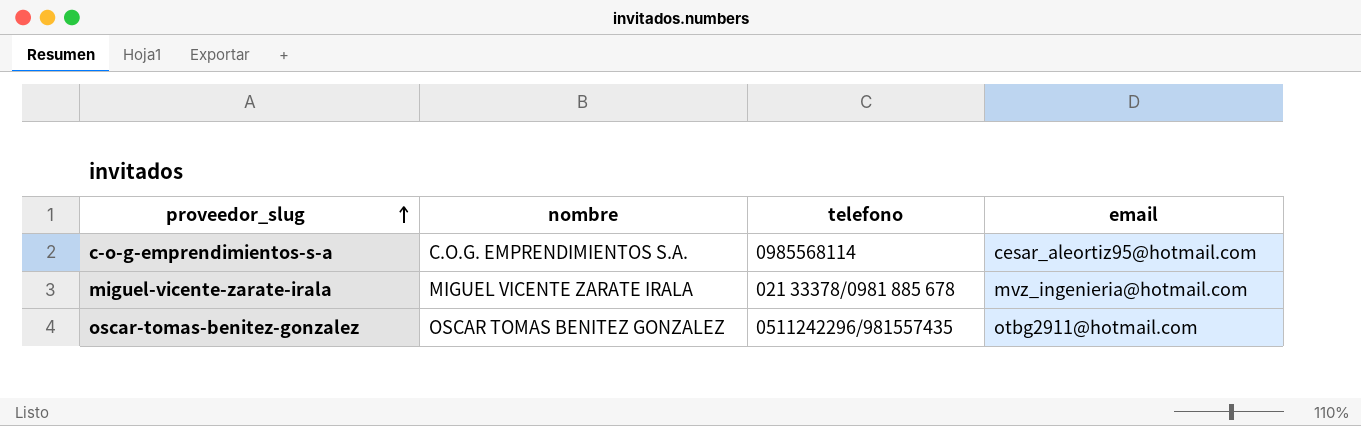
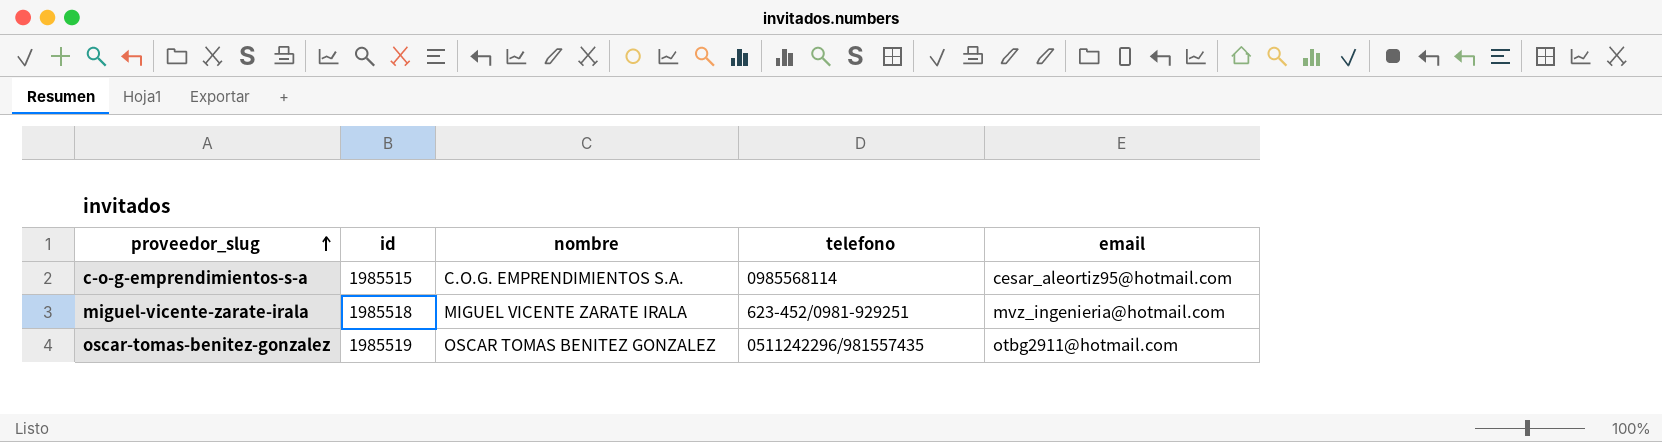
column id | position: none -> 2
miguel-vicente-zarate-irala | telefono: 021 33378/0981 885 678 -> 623-452/0981-929251

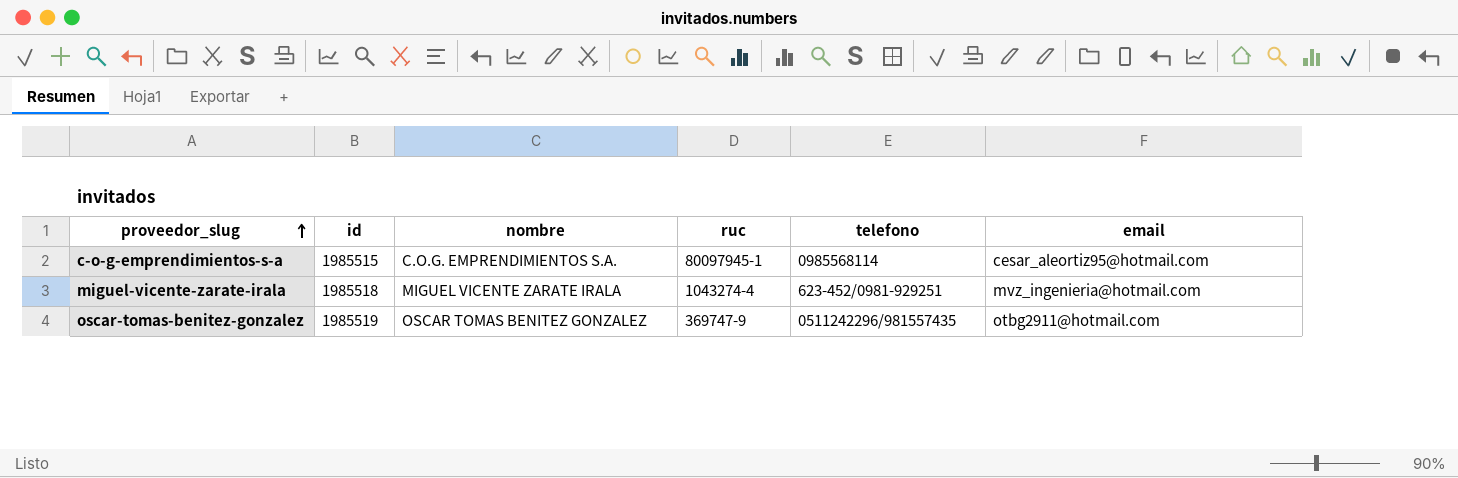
column ruc | position: none -> 4

